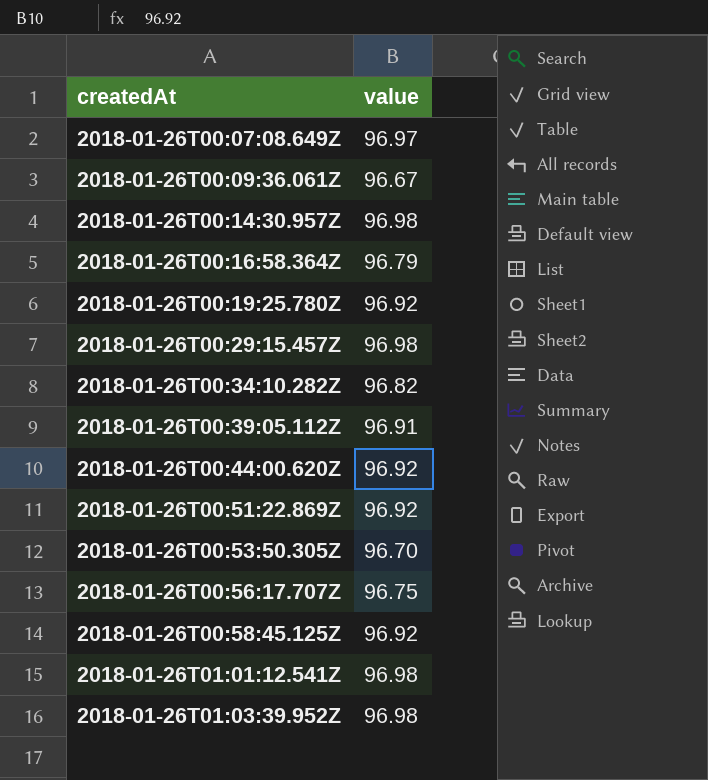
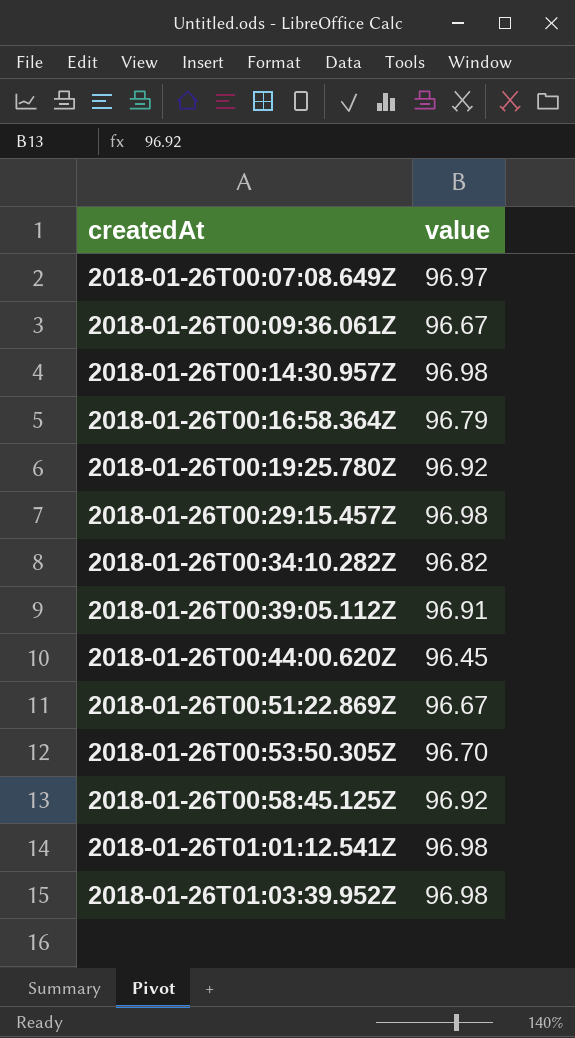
row 2018-01-26T00:56:17.707Z: 96.75 -> none
2018-01-26T00:44:00.620Z | value: 96.92 -> 96.45
2018-01-26T00:51:22.869Z | value: 96.92 -> 96.67

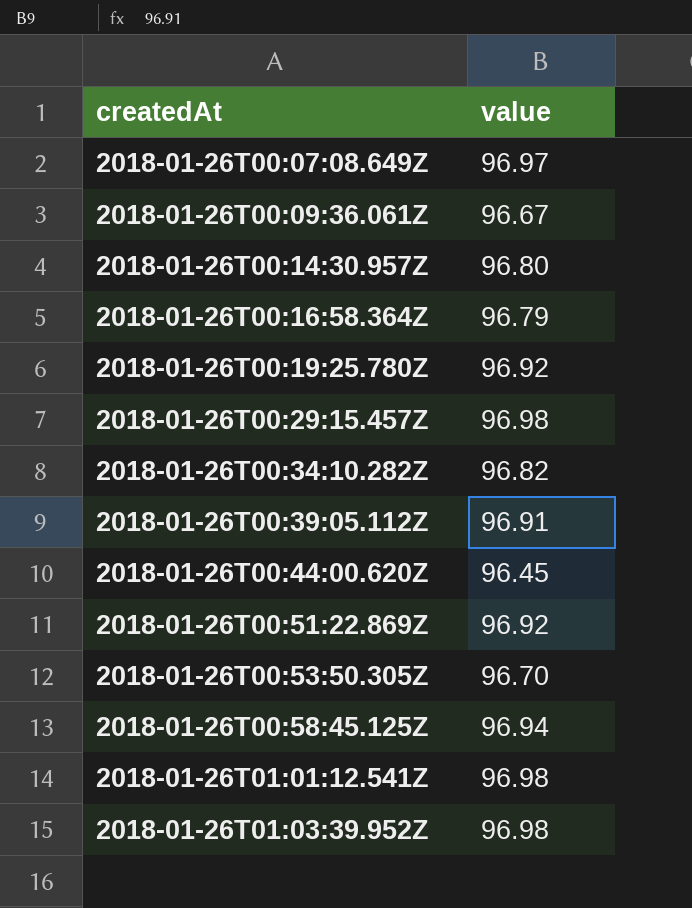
2018-01-26T00:14:30.957Z | value: 96.98 -> 96.80
2018-01-26T00:51:22.869Z | value: 96.67 -> 96.92
2018-01-26T00:58:45.125Z | value: 96.92 -> 96.94

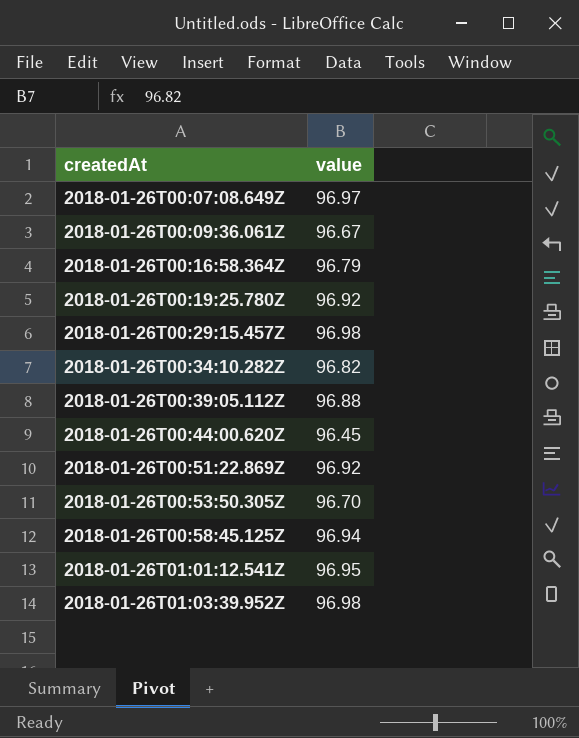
row 2018-01-26T00:14:30.957Z: 96.80 -> none
2018-01-26T00:39:05.112Z | value: 96.91 -> 96.88
2018-01-26T01:01:12.541Z | value: 96.98 -> 96.95

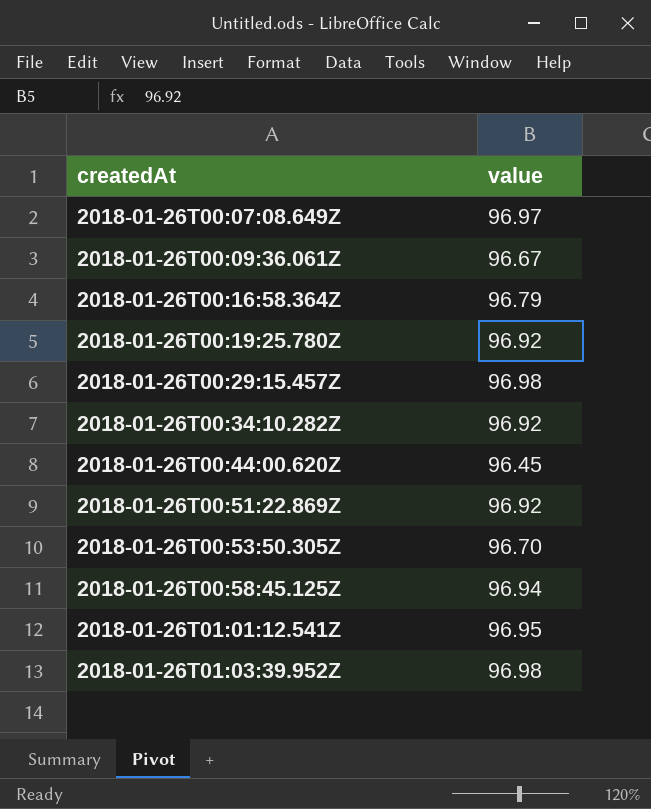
row 2018-01-26T00:39:05.112Z: 96.88 -> none
2018-01-26T00:34:10.282Z | value: 96.82 -> 96.92

